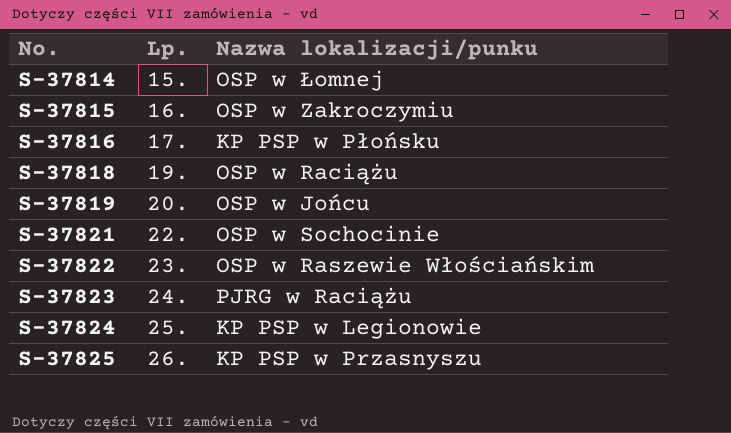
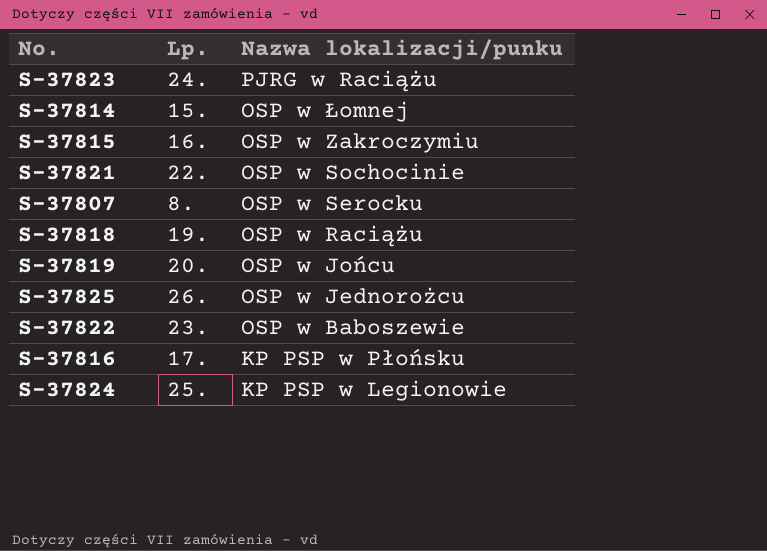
row order: No. ascending -> Nazwa lokalizacji/punku descending
row S-37807: none -> 8. | OSP w Serocku
S-37825 | Nazwa lokalizacji/punku: KP PSP w Przasnyszu -> OSP w Jednorożcu
S-37822 | Nazwa lokalizacji/punku: OSP w Raszewie Włościańskim -> OSP w Baboszewie

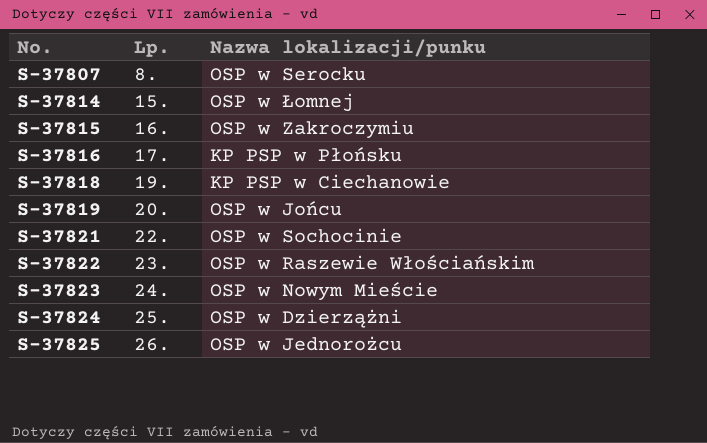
row order: Nazwa lokalizacji/punku descending -> No. ascending
S-37818 | Nazwa lokalizacji/punku: OSP w Raciążu -> KP PSP w Ciechanowie
S-37822 | Nazwa lokalizacji/punku: OSP w Baboszewie -> OSP w Raszewie Włościańskim
S-37823 | Nazwa lokalizacji/punku: PJRG w Raciążu -> OSP w Nowym Mieście
S-37824 | Nazwa lokalizacji/punku: KP PSP w Legionowie -> OSP w Dzierzążni

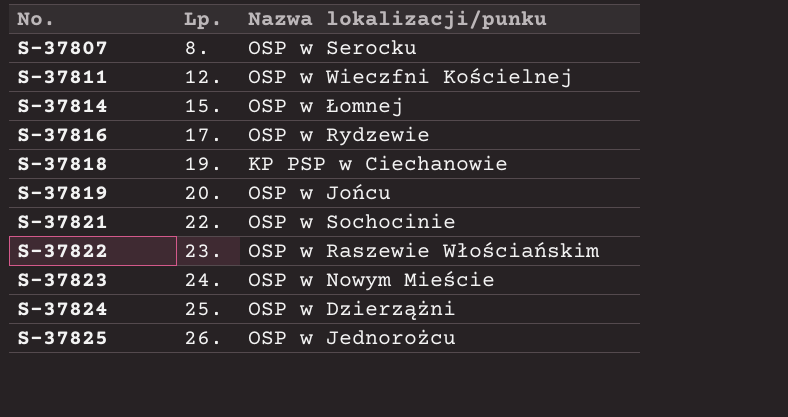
row S-37815: 16. | OSP w Zakroczymiu -> none
row S-37811: none -> 12. | OSP w Wieczfni Kościelnej
S-37816 | Nazwa lokalizacji/punku: KP PSP w Płońsku -> OSP w Rydzewie

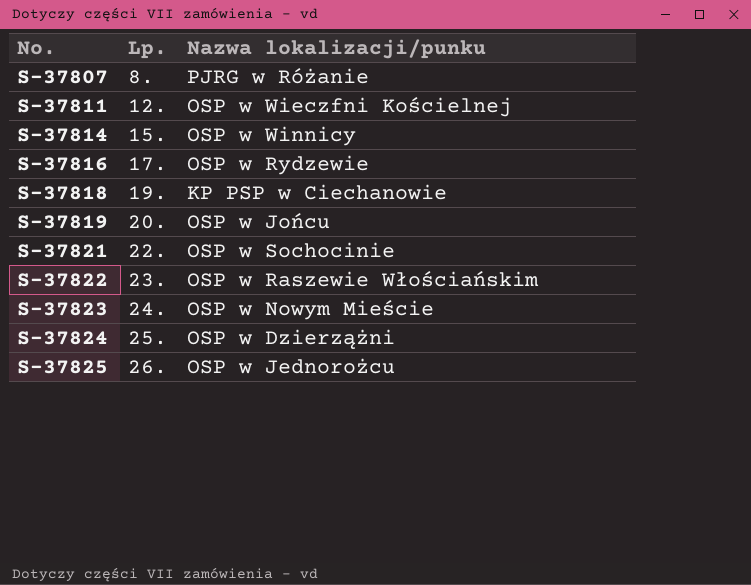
S-37807 | Nazwa lokalizacji/punku: OSP w Serocku -> PJRG w Różanie
S-37814 | Nazwa lokalizacji/punku: OSP w Łomnej -> OSP w Winnicy

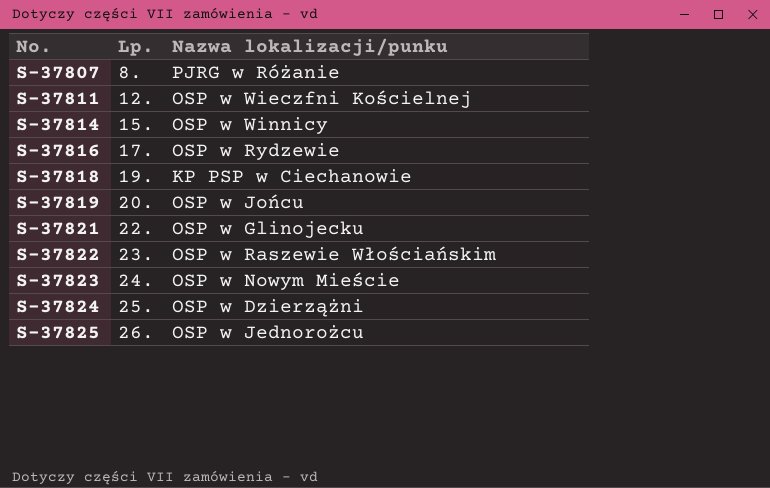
S-37821 | Nazwa lokalizacji/punku: OSP w Sochocinie -> OSP w Glinojecku

